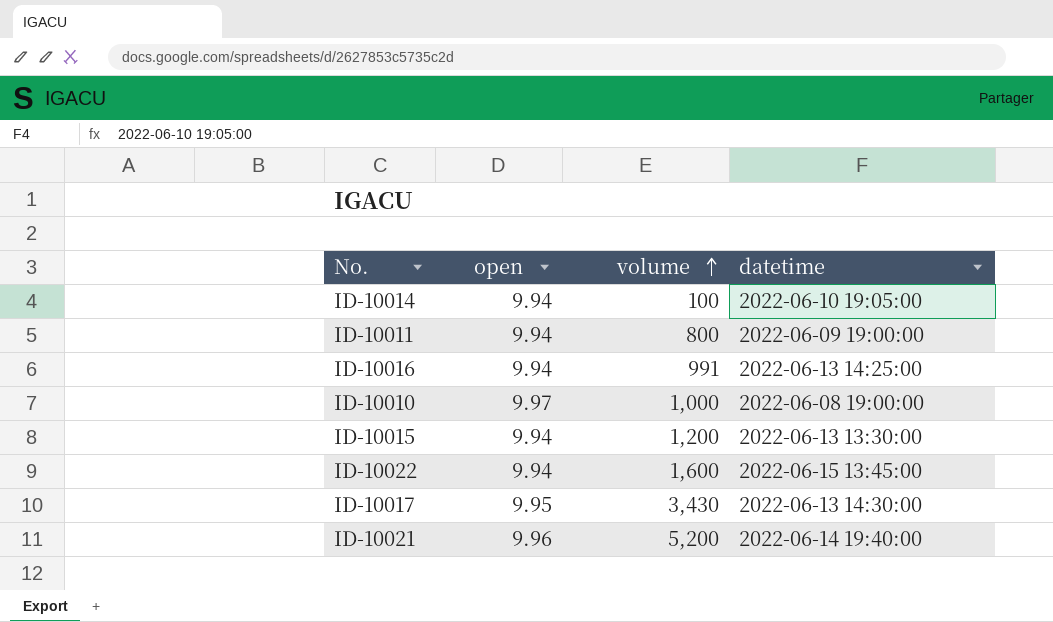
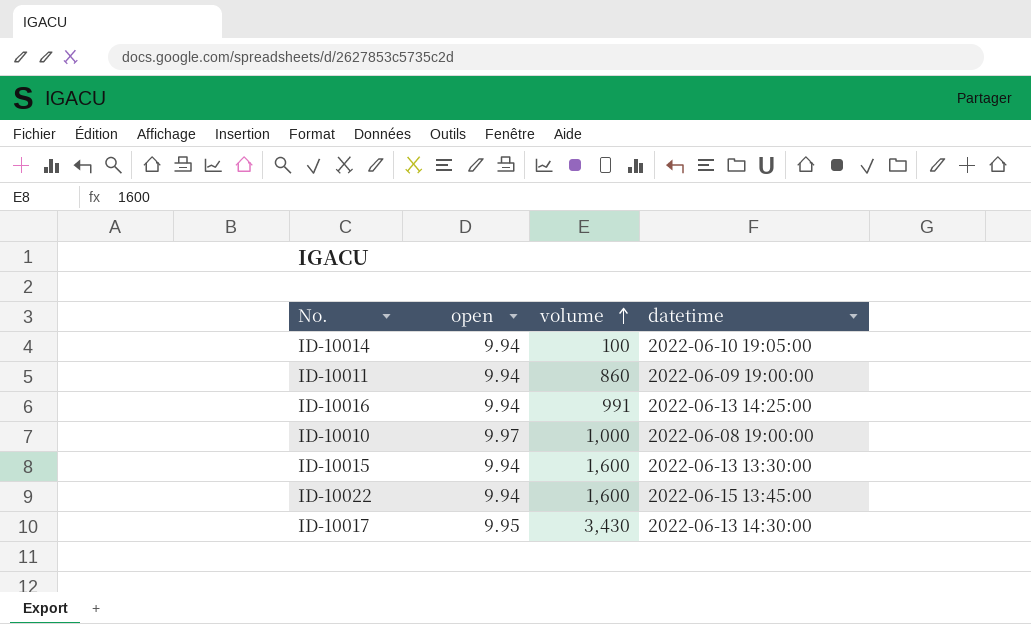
row ID-10021: 9.96 | 5,200 | 2022-06-14 19:40:00 -> none
ID-10011 | volume: 800 -> 860
ID-10015 | volume: 1,200 -> 1,600

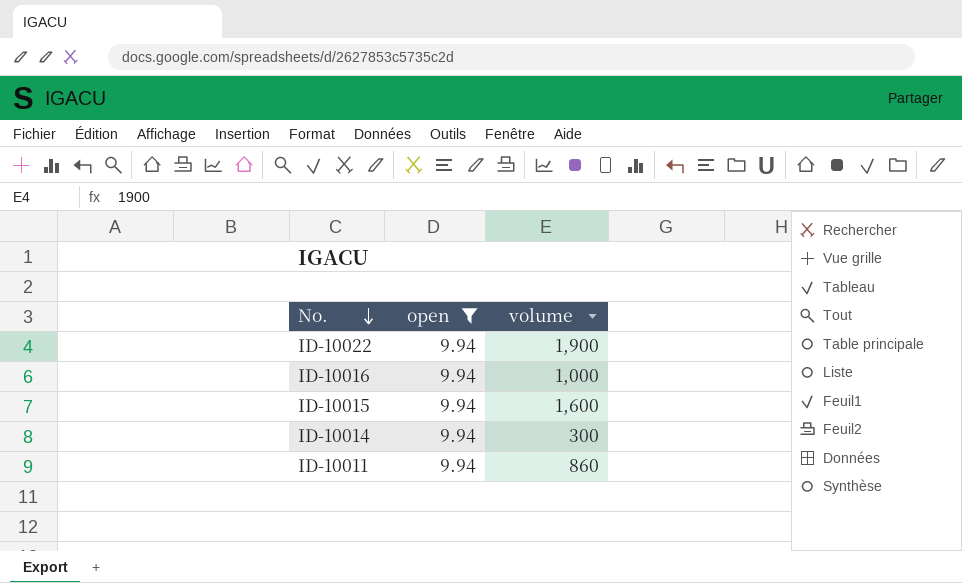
filter: none -> open = 9.94
row order: volume ascending -> No. descending
column datetime | position: 4 -> none
ID-10022 | volume: 1,600 -> 1,900
ID-10016 | volume: 991 -> 1,000
ID-10014 | volume: 100 -> 300

